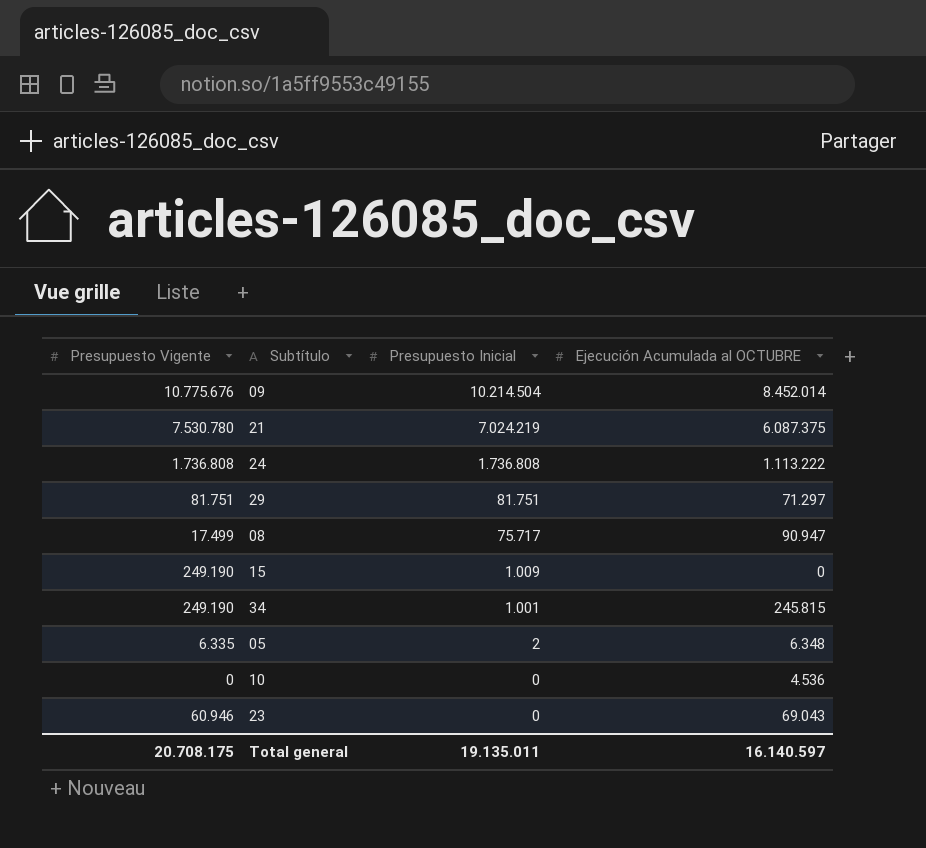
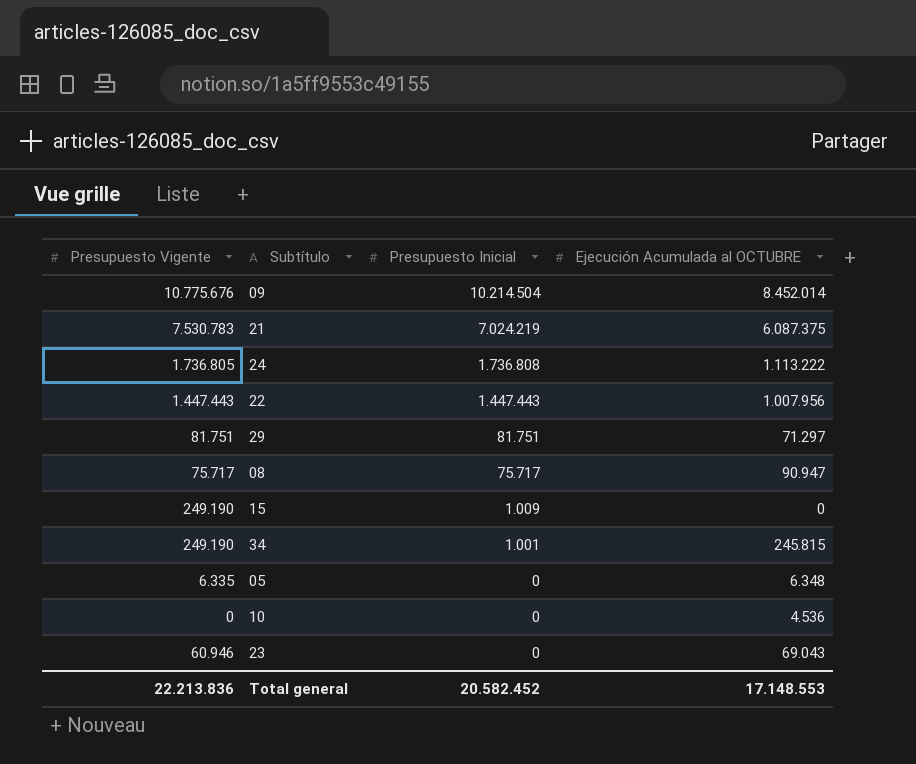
21 | Presupuesto Vigente: 7.530.780 -> 7.530.783
24 | Presupuesto Vigente: 1.736.808 -> 1.736.805
row 22: none -> 1.447.443 | 1.447.443 | 1.007.956
08 | Presupuesto Vigente: 17.499 -> 75.717
05 | Presupuesto Inicial: 2 -> 0
Total general | Presupuesto Vigente: 20.708.175 -> 22.213.836
Total general | Presupuesto Inicial: 19.135.011 -> 20.582.452
Total general | Ejecución Acumulada al OCTUBRE: 16.140.597 -> 17.148.553

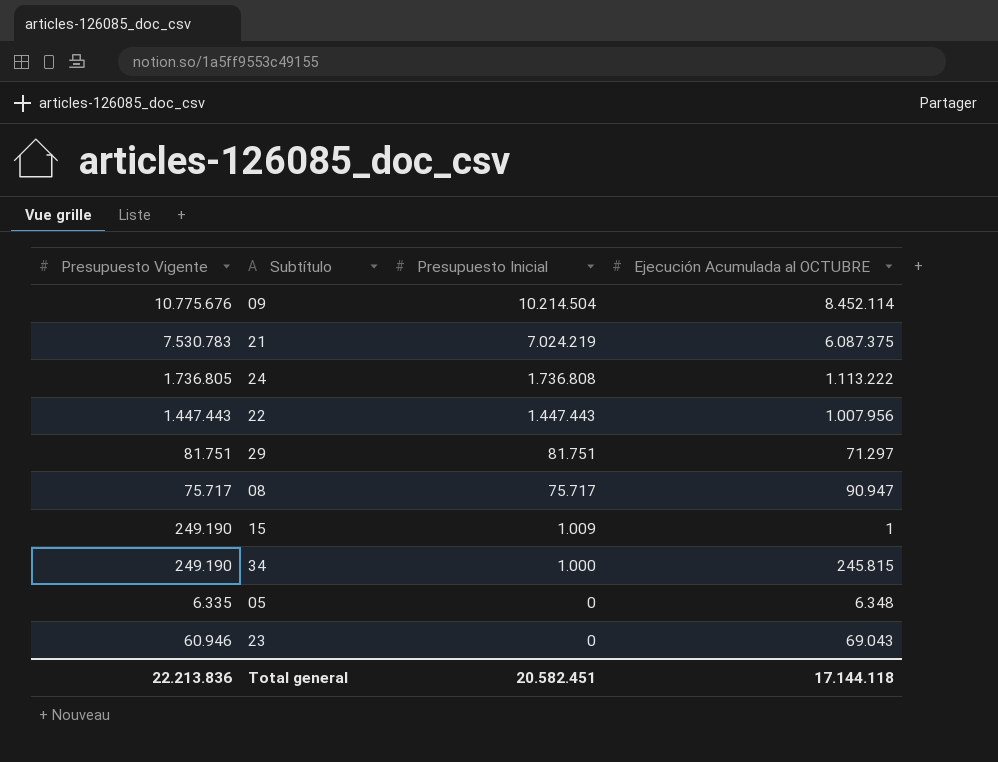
row 10: 0 | 0 | 4.536 -> none
09 | Ejecución Acumulada al OCTUBRE: 8.452.014 -> 8.452.114
15 | Ejecución Acumulada al OCTUBRE: 0 -> 1
34 | Presupuesto Inicial: 1.001 -> 1.000
Total general | Presupuesto Inicial: 20.582.452 -> 20.582.451
Total general | Ejecución Acumulada al OCTUBRE: 17.148.553 -> 17.144.118

